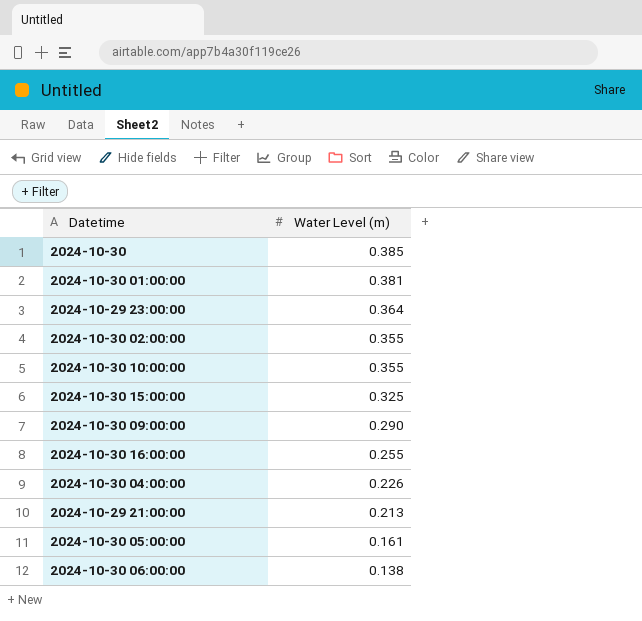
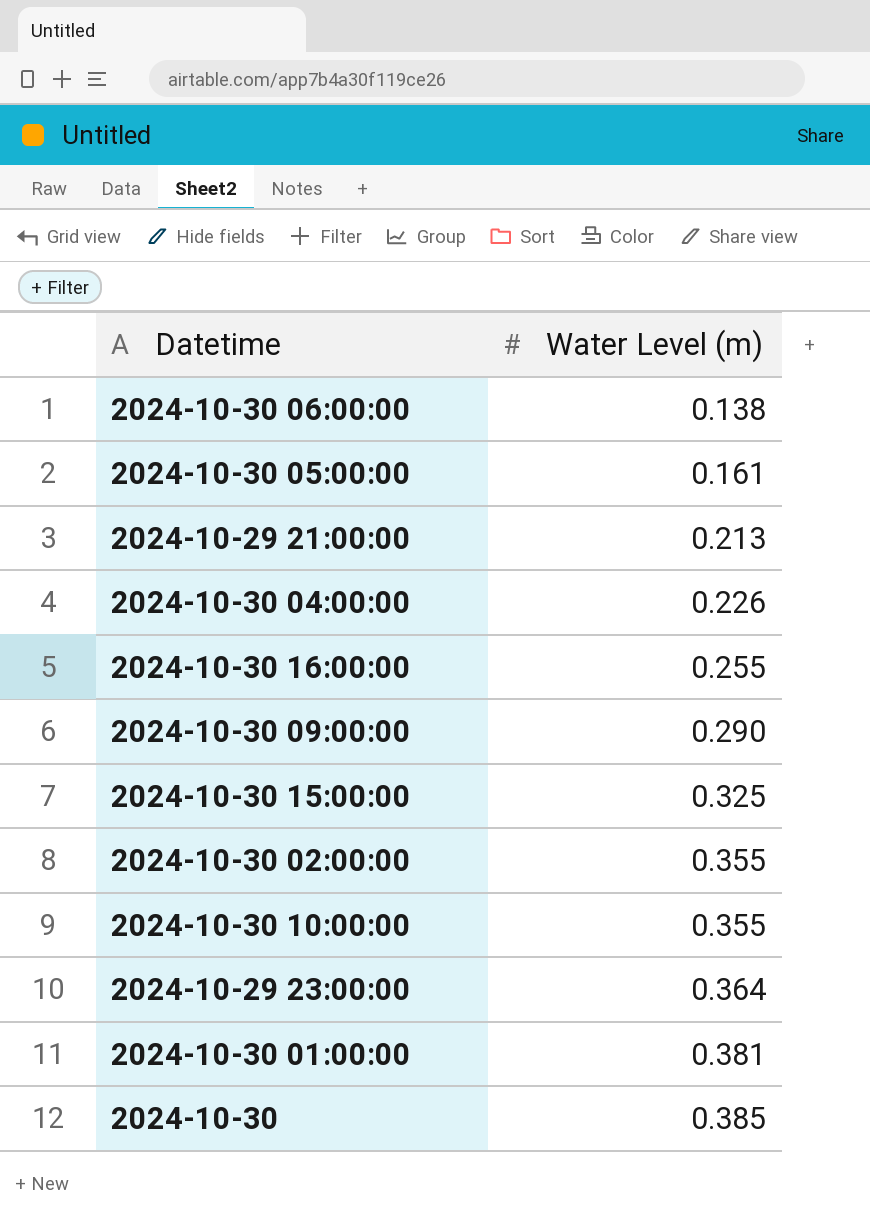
row order: Water Level (m) descending -> Water Level (m) ascending

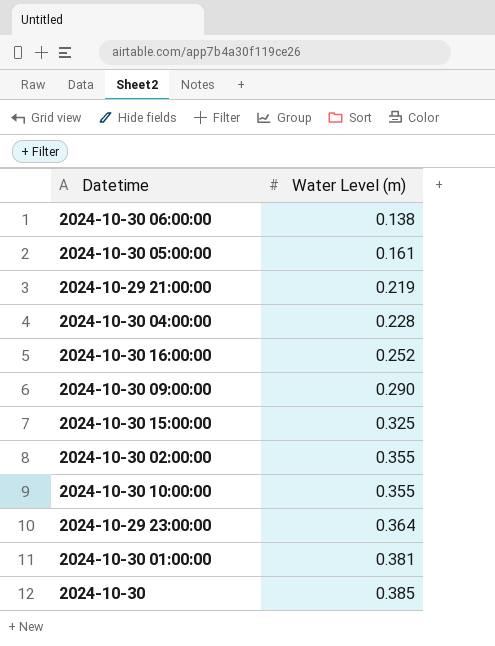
2024-10-29 21:00:00 | Water Level (m): 0.213 -> 0.219
2024-10-30 04:00:00 | Water Level (m): 0.226 -> 0.228
2024-10-30 16:00:00 | Water Level (m): 0.255 -> 0.252

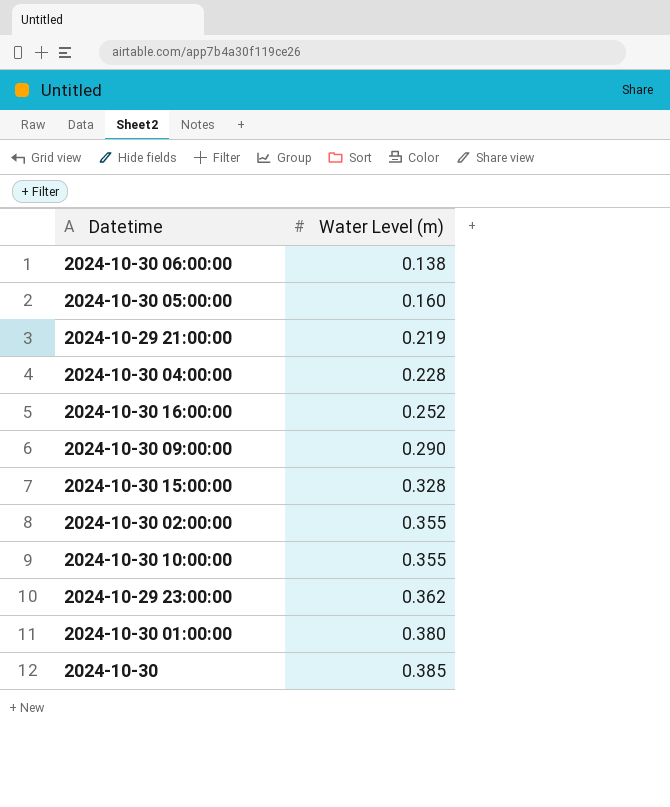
2024-10-30 05:00:00 | Water Level (m): 0.161 -> 0.160
2024-10-30 15:00:00 | Water Level (m): 0.325 -> 0.328
2024-10-29 23:00:00 | Water Level (m): 0.364 -> 0.362
2024-10-30 01:00:00 | Water Level (m): 0.381 -> 0.380

